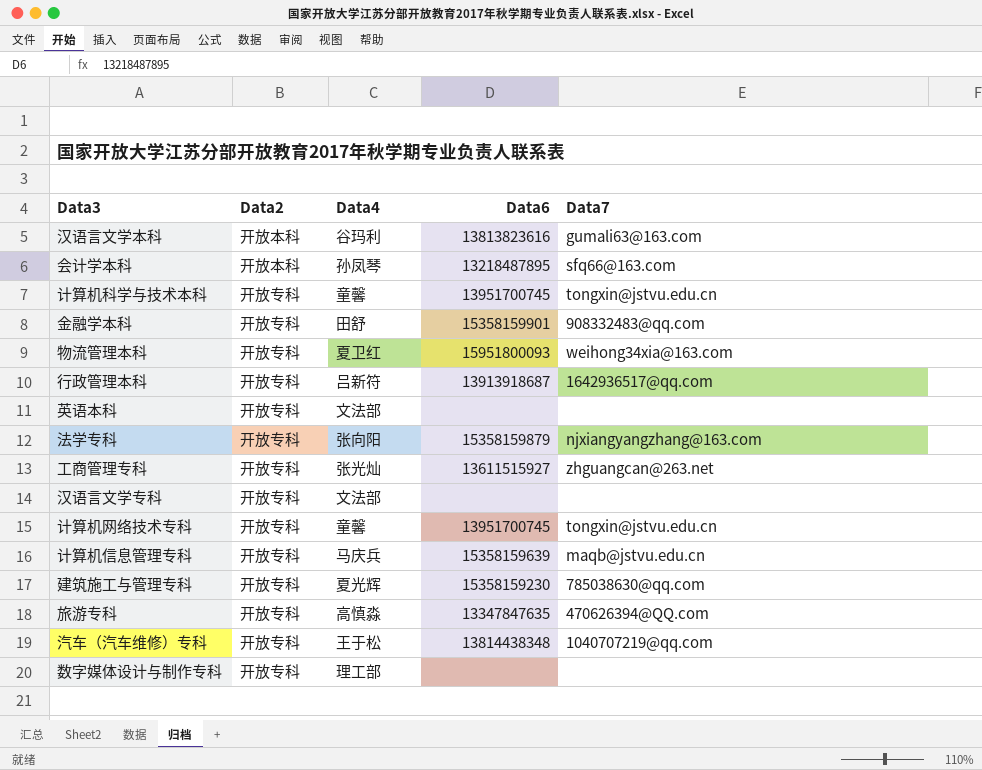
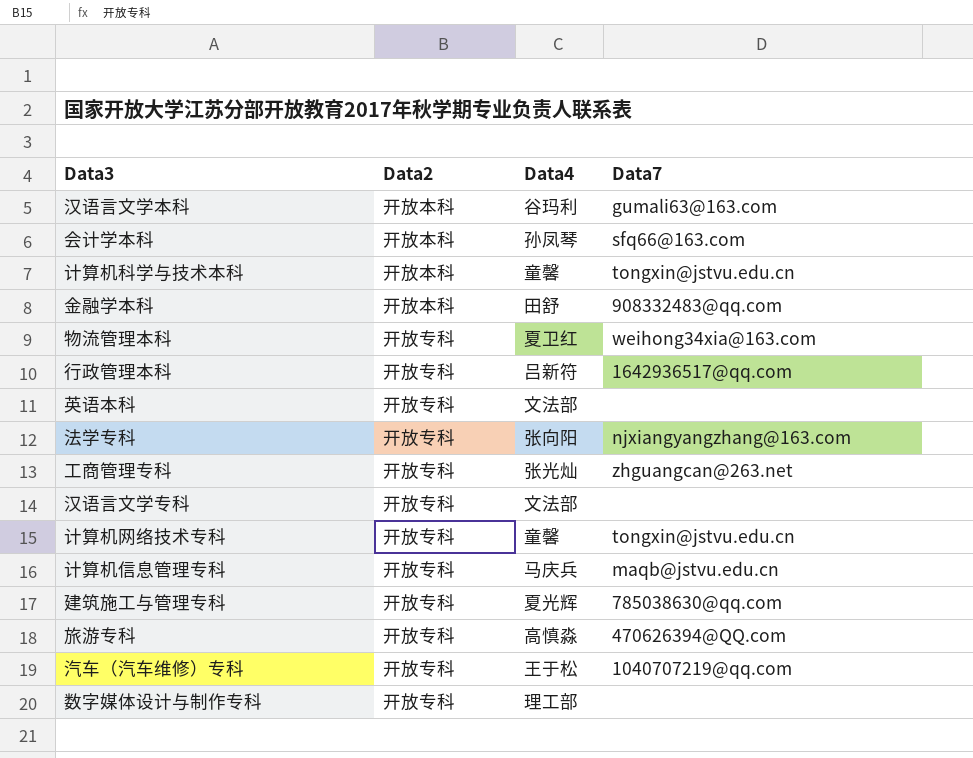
column Data6 | position: 4 -> none
计算机科学与技术本科 | Data2: 开放专科 -> 开放本科
金融学本科 | Data2: 开放专科 -> 开放本科

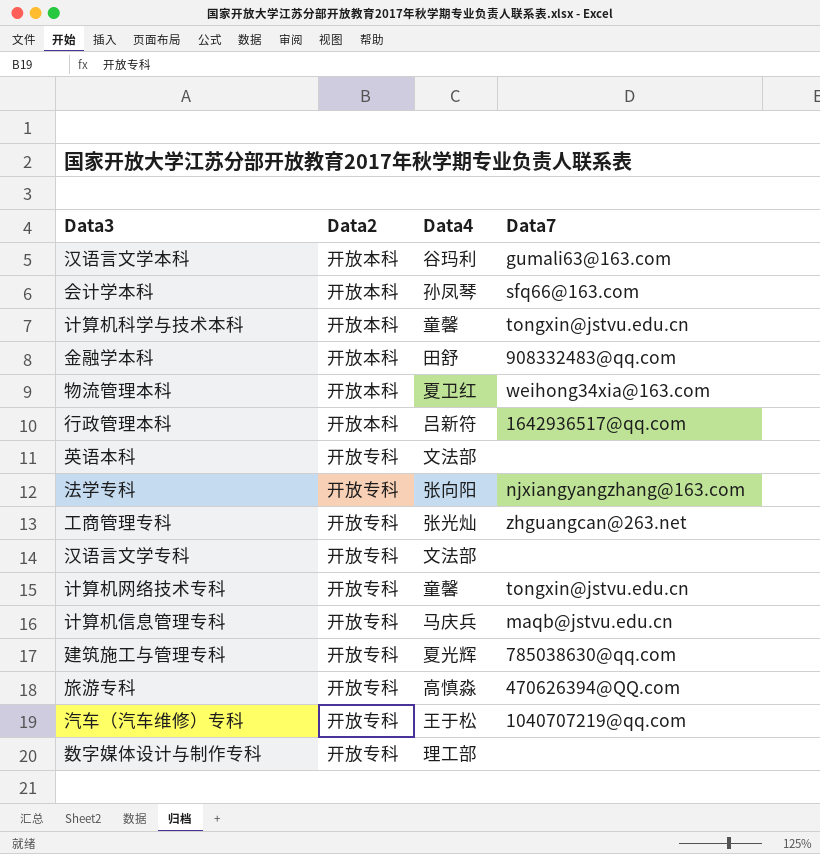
物流管理本科 | Data2: 开放专科 -> 开放本科
行政管理本科 | Data2: 开放专科 -> 开放本科

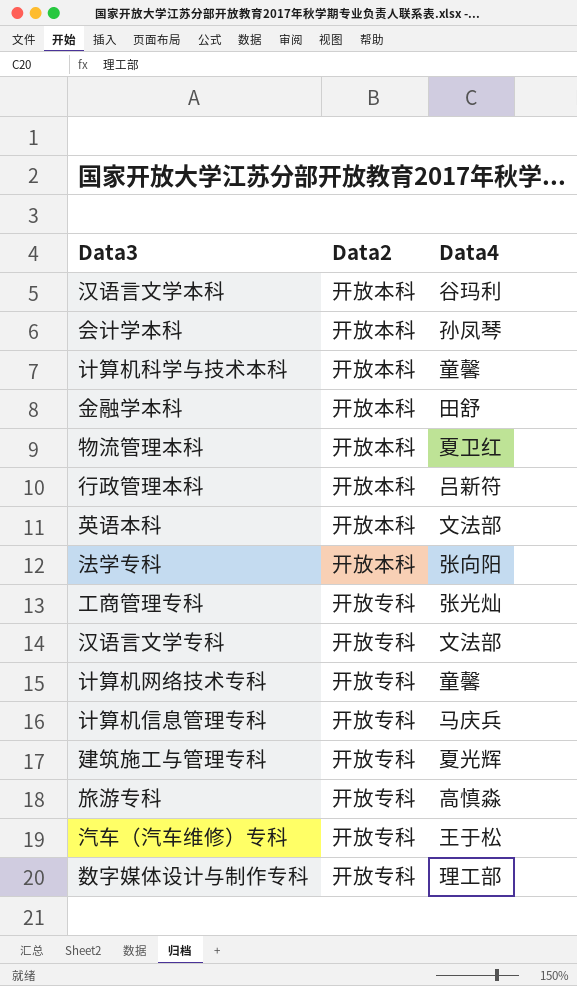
column Data7 | position: 4 -> none
英语本科 | Data2: 开放专科 -> 开放本科
法学专科 | Data2: 开放专科 -> 开放本科

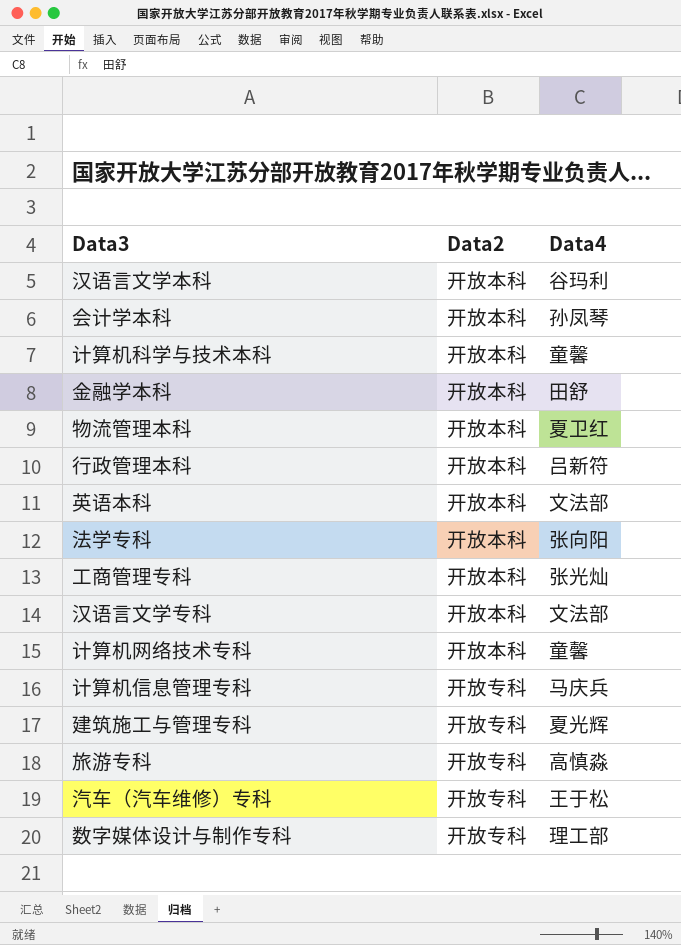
工商管理专科 | Data2: 开放专科 -> 开放本科
汉语言文学专科 | Data2: 开放专科 -> 开放本科
计算机网络技术专科 | Data2: 开放专科 -> 开放本科

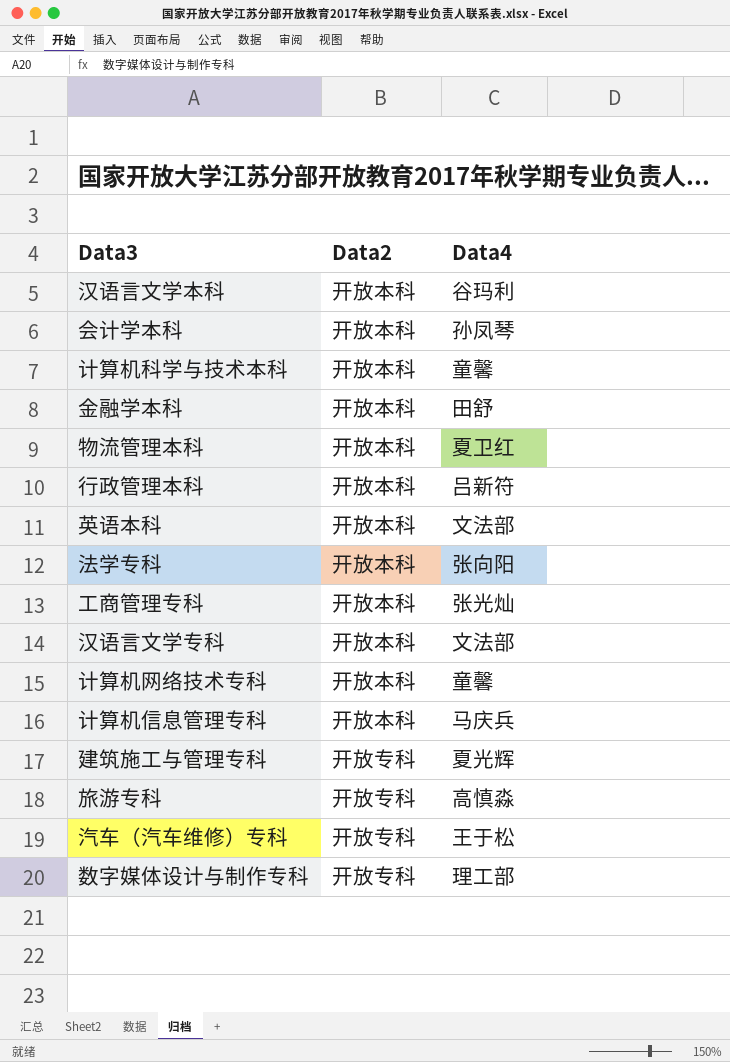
计算机信息管理专科 | Data2: 开放专科 -> 开放本科

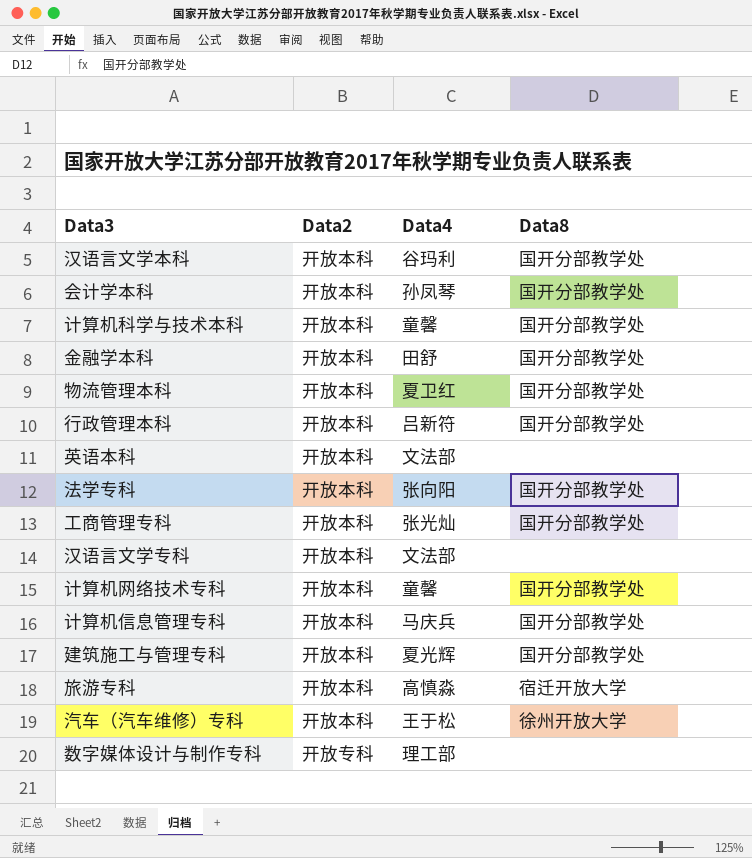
column Data8 | position: none -> 4
建筑施工与管理专科 | Data2: 开放专科 -> 开放本科
旅游专科 | Data2: 开放专科 -> 开放本科
汽车（汽车维修）专科 | Data2: 开放专科 -> 开放本科

